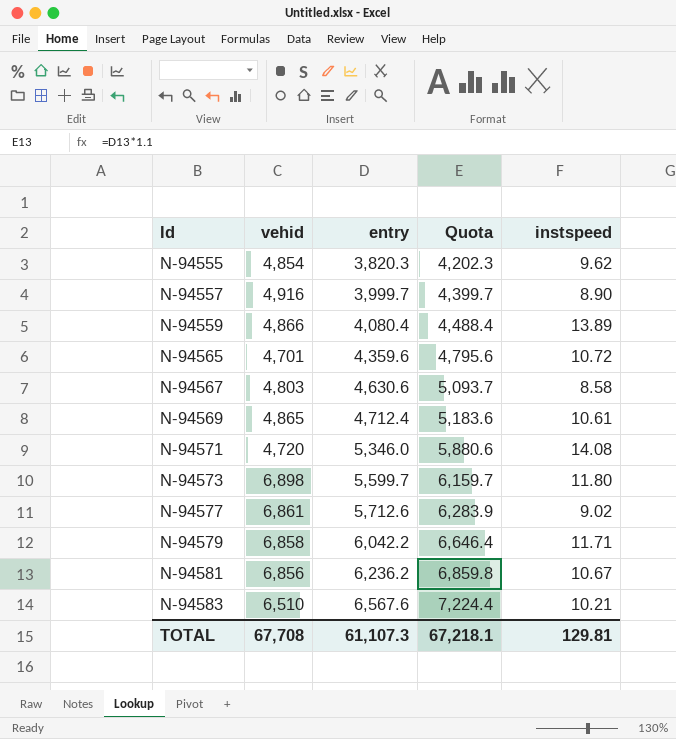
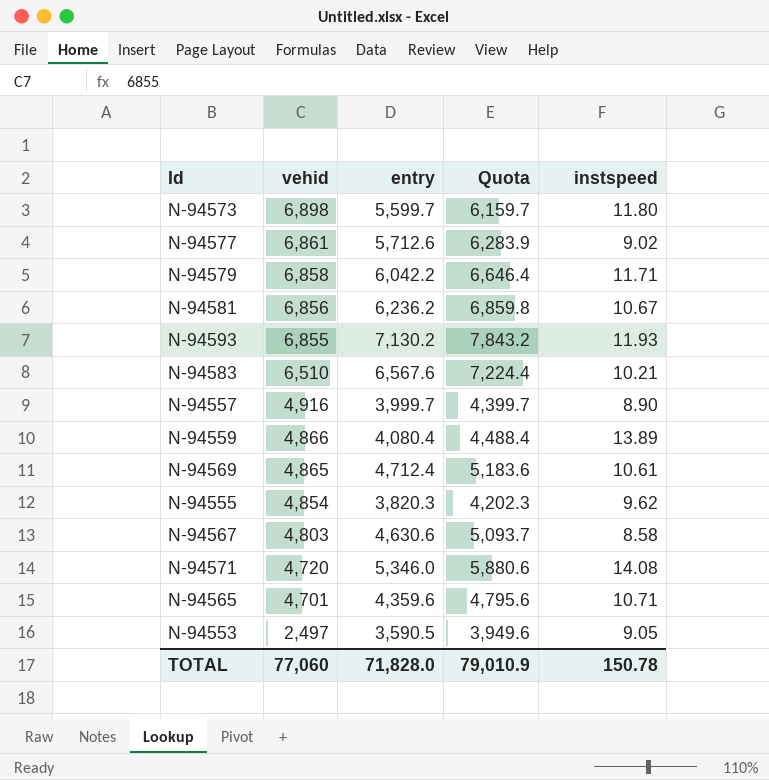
row order: Id ascending -> vehid descending
row N-94593: none -> 6,855 | 7,130.2 | 7,843.2 | 11.93
N-94565 | instspeed: 10.72 -> 10.71
row N-94553: none -> 2,497 | 3,590.5 | 3,949.6 | 9.05
TOTAL | vehid: 67,708 -> 77,060
TOTAL | entry: 61,107.3 -> 71,828.0
TOTAL | Quota: 67,218.1 -> 79,010.9
TOTAL | instspeed: 129.81 -> 150.78

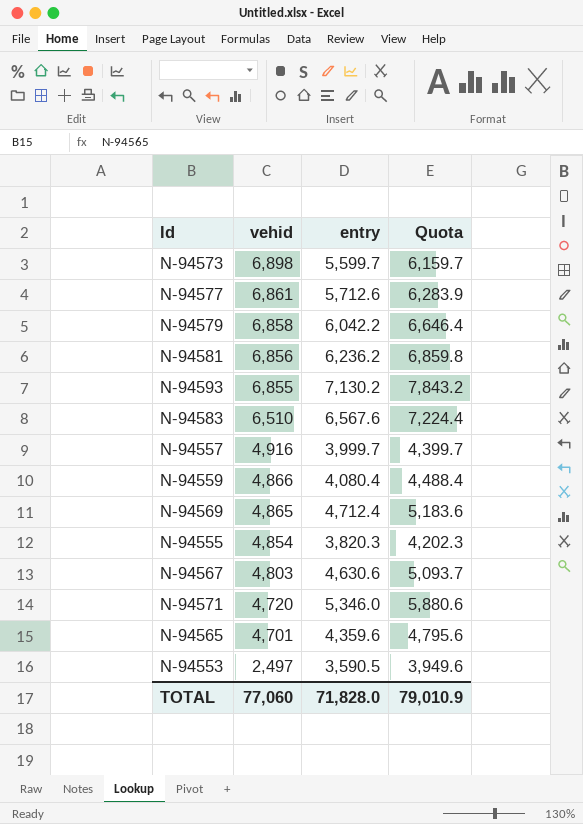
column instspeed | position: 5 -> none

